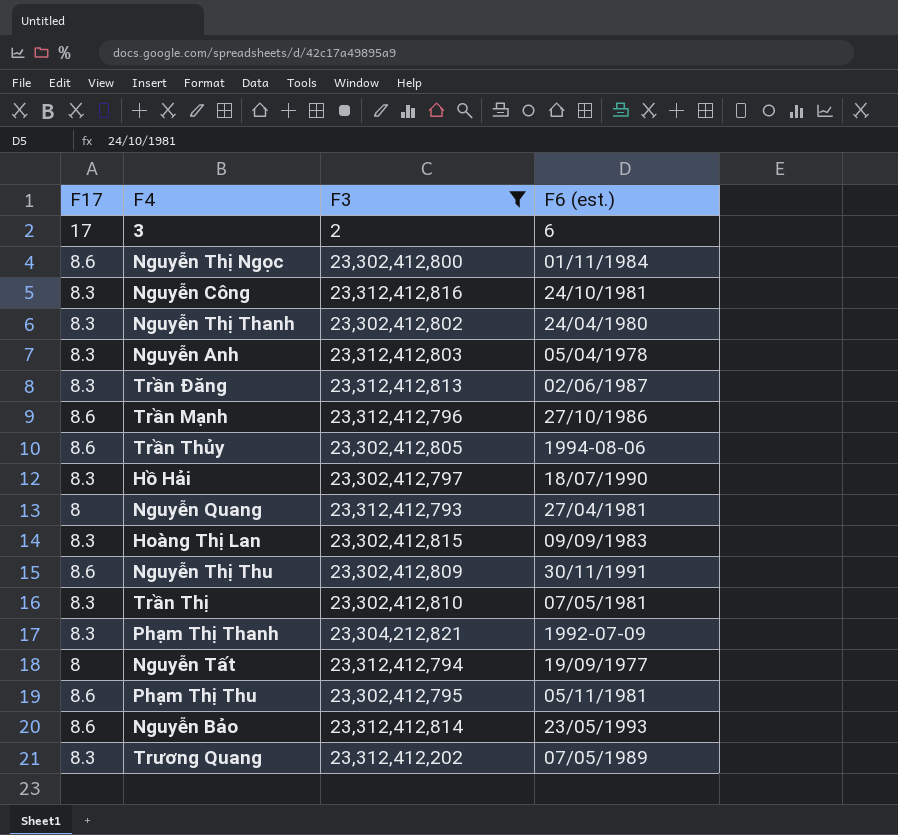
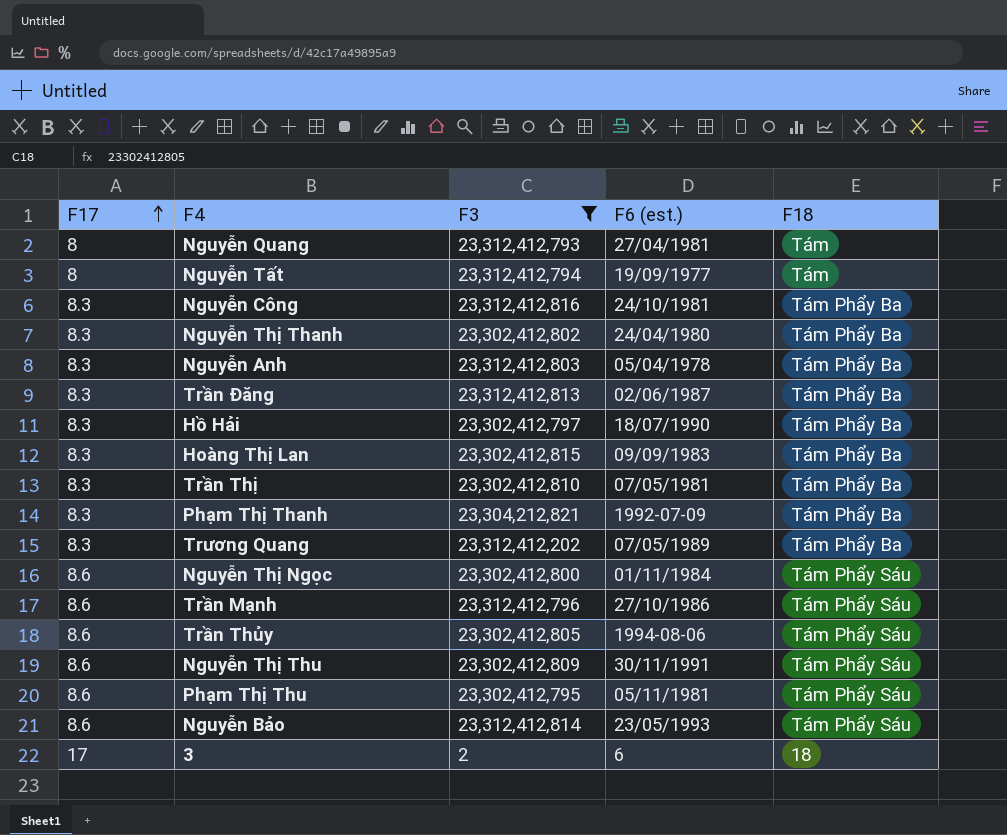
row order: none -> F17 ascending
column F18 | position: none -> 5

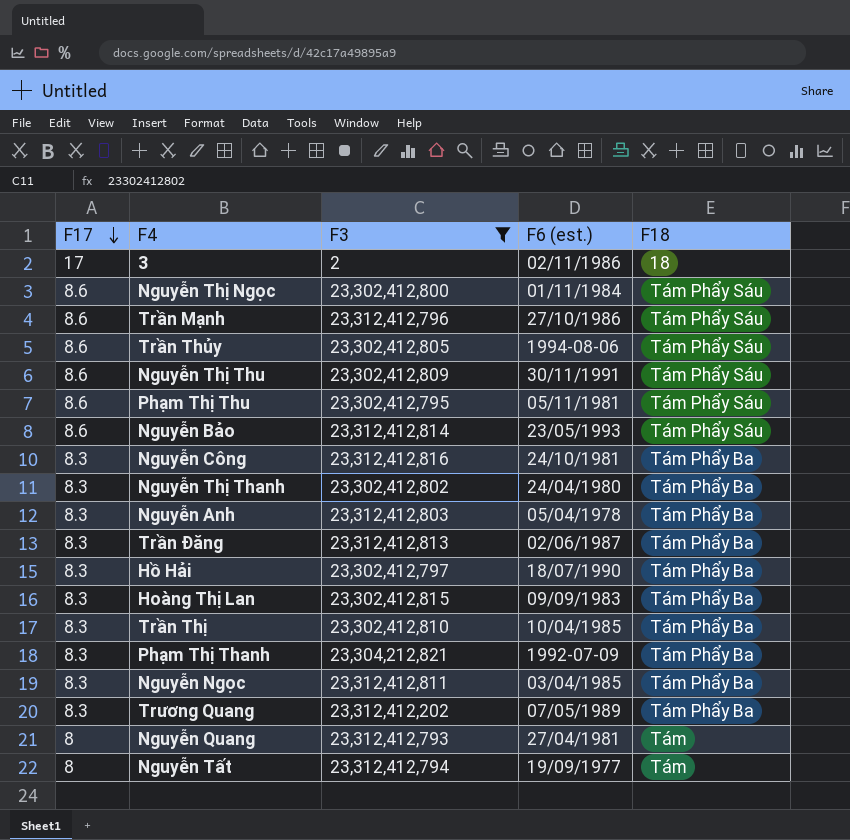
row order: F17 ascending -> F17 descending
3 | F6 (est.): 6 -> 02/11/1986
Trần Thị | F6 (est.): 07/05/1981 -> 10/04/1985
row Nguyễn Ngọc: none -> 8.3 | 23,312,412,811 | 03/04/1985 | Tám Phẩy Ba

